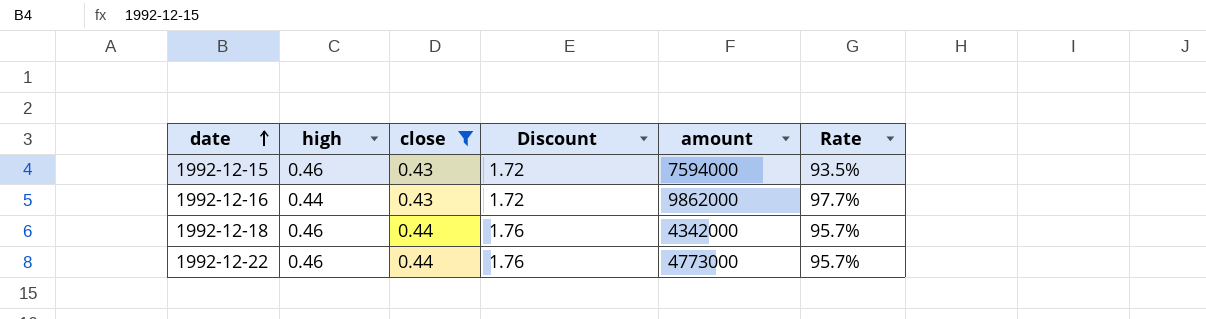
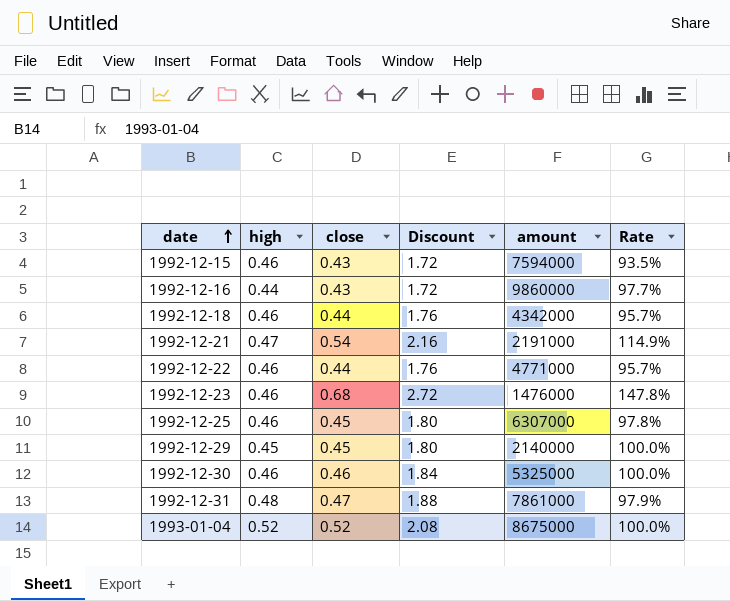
filter: close <= 0.44 -> none
1992-12-16 | amount: 9862000 -> 9860000
1992-12-22 | amount: 4773000 -> 4771000

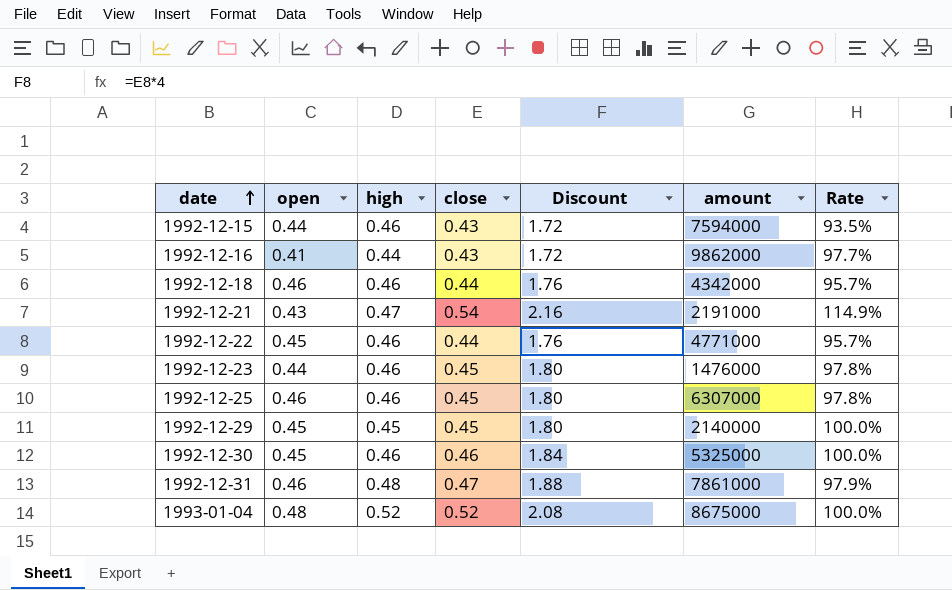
column open | position: none -> 2
1992-12-16 | amount: 9860000 -> 9862000
1992-12-23 | close: 0.68 -> 0.45
1992-12-23 | Discount: 2.72 -> 1.80
1992-12-23 | Rate: 147.8% -> 97.8%

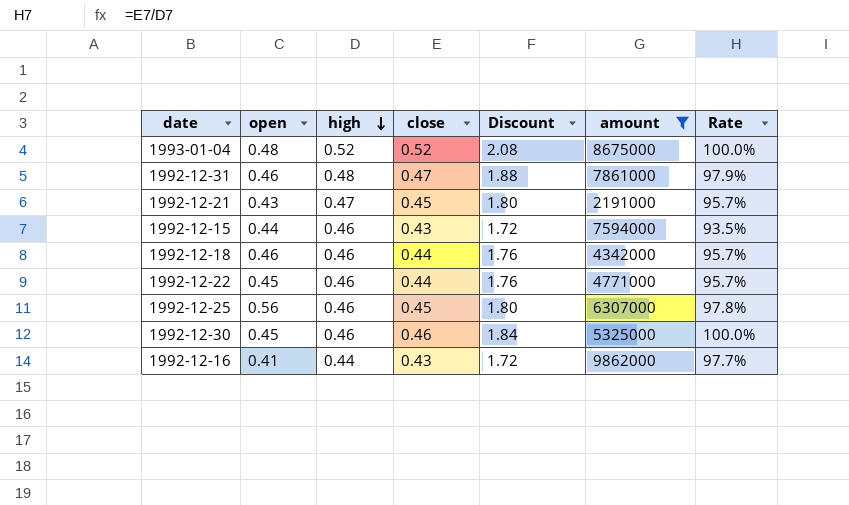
filter: none -> amount >= 2191000
row order: date ascending -> high descending
1992-12-21 | close: 0.54 -> 0.45
1992-12-21 | Discount: 2.16 -> 1.80
1992-12-21 | Rate: 114.9% -> 95.7%
1992-12-25 | open: 0.46 -> 0.56

